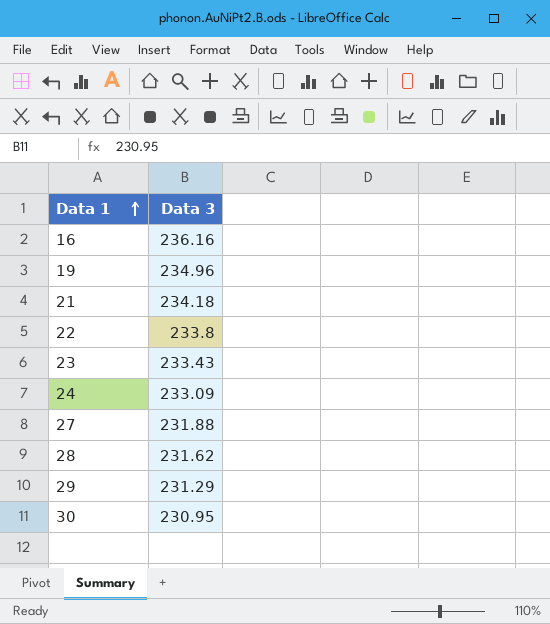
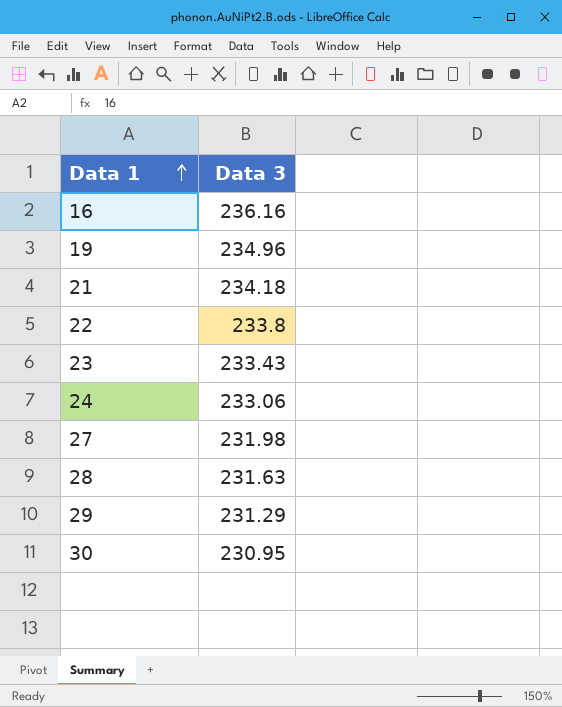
24 | Data 3: 233.09 -> 233.06
27 | Data 3: 231.88 -> 231.98
28 | Data 3: 231.62 -> 231.63

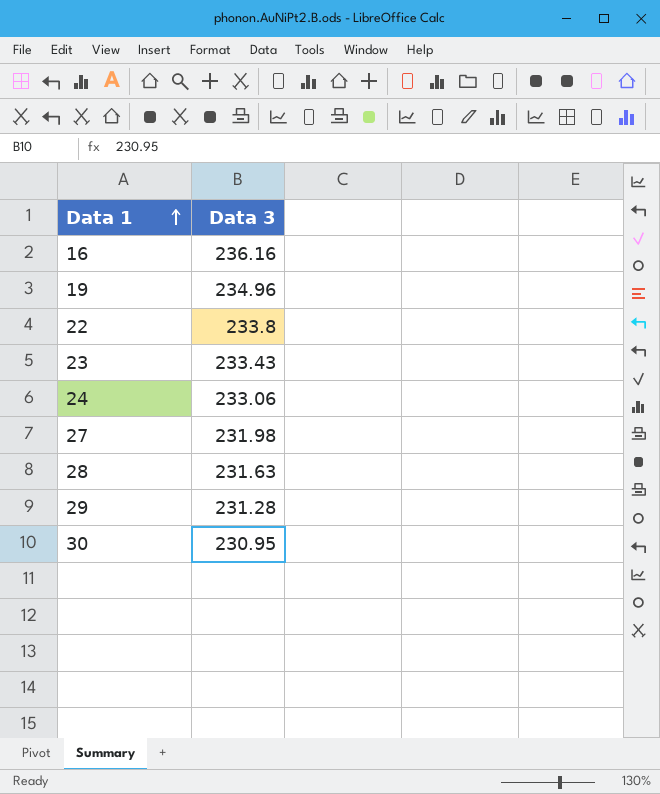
row 21: 234.18 -> none
29 | Data 3: 231.29 -> 231.28

